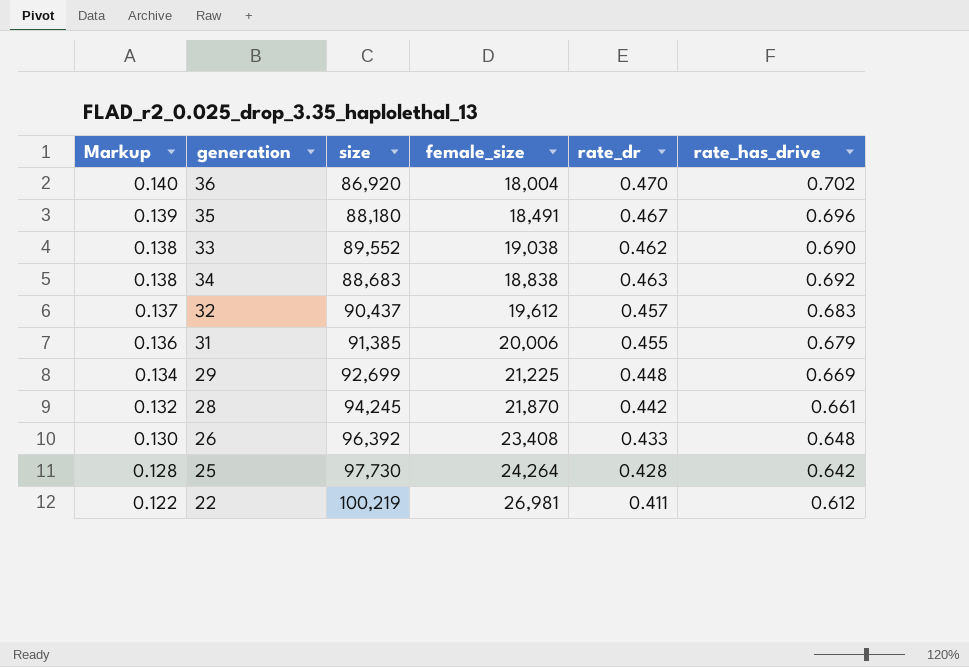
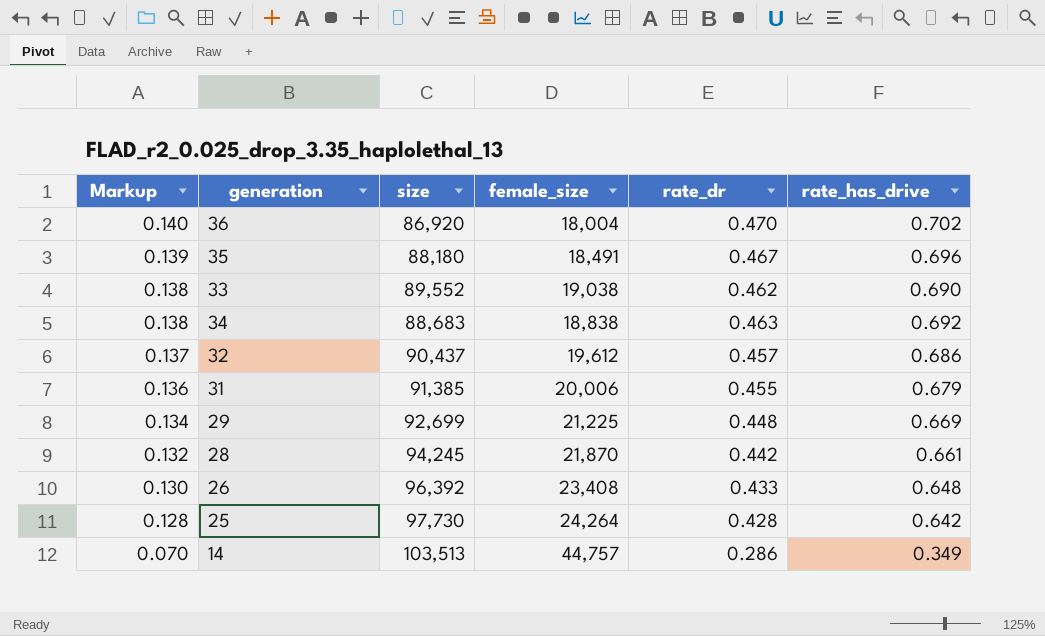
row 22: 0.122 | 100,219 | 26,981 | 0.411 | 0.612 -> none
32 | rate_has_drive: 0.683 -> 0.686
row 14: none -> 0.070 | 103,513 | 44,757 | 0.286 | 0.349

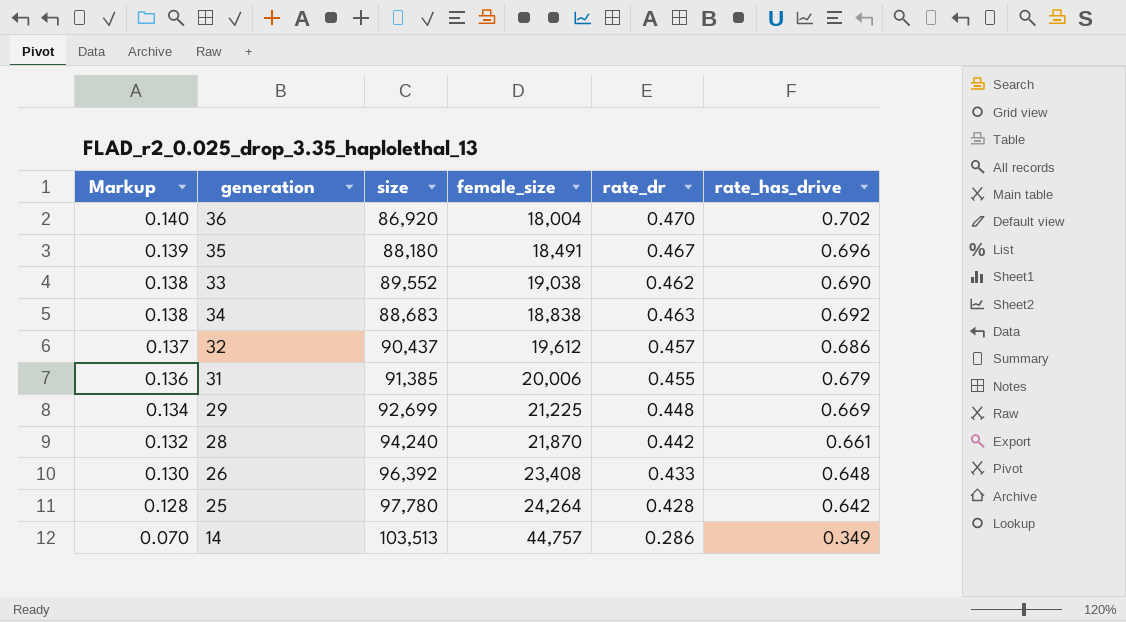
28 | size: 94,245 -> 94,240
25 | size: 97,730 -> 97,780

